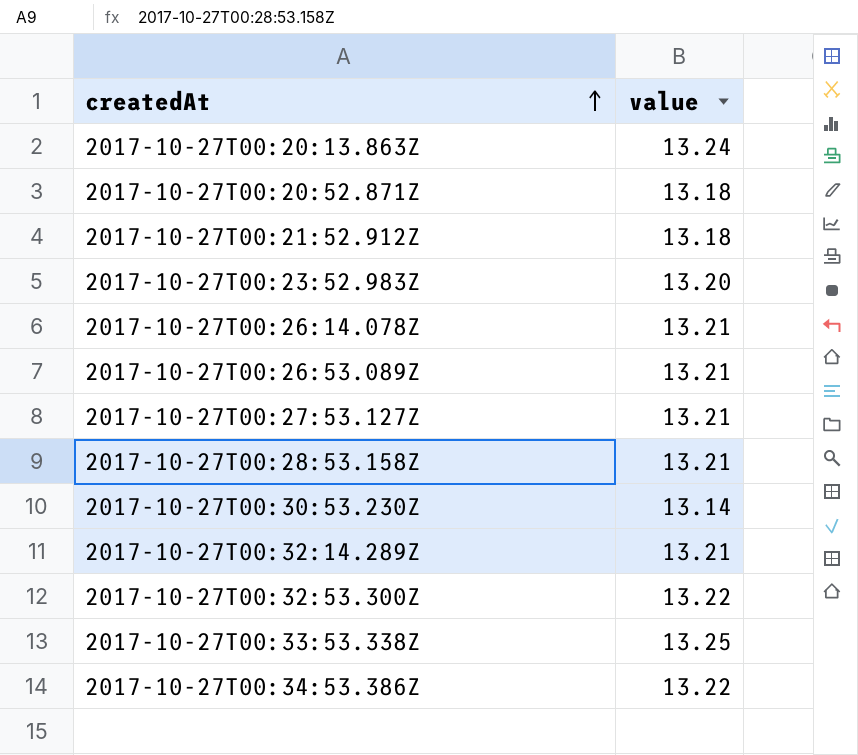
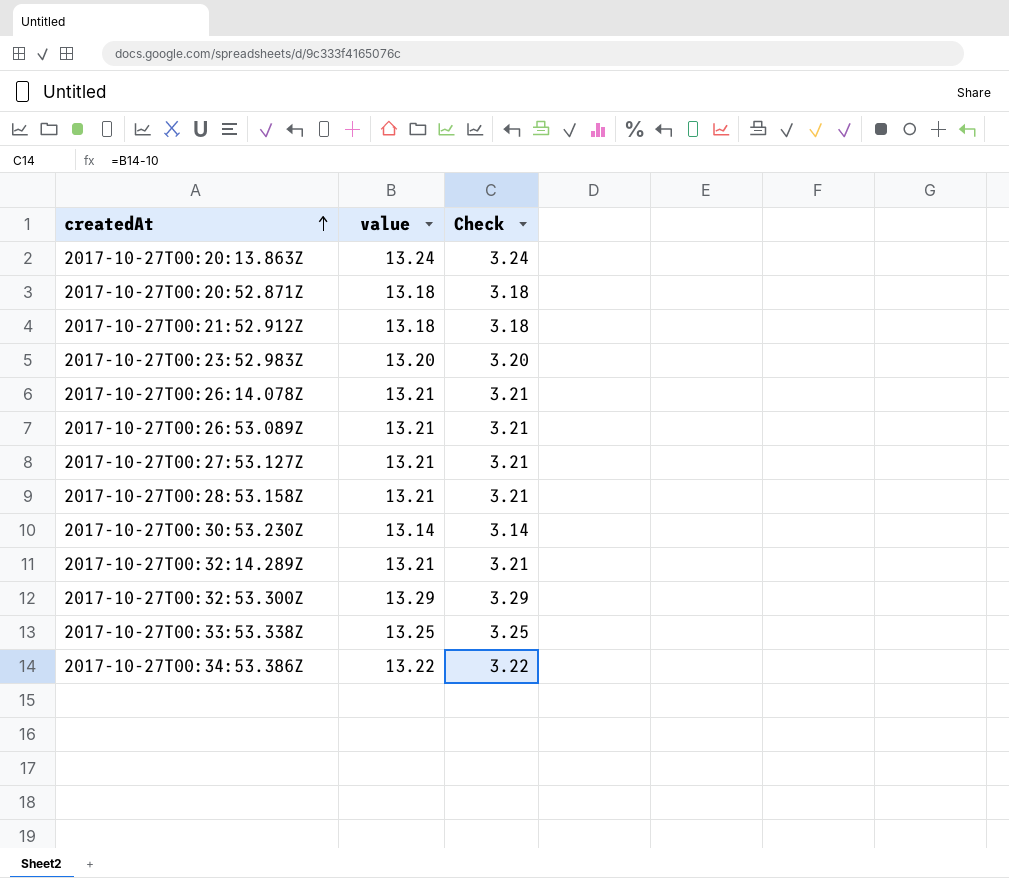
column Check | formula: none -> [value] - 10
2017-10-27T00:32:53.300Z | value: 13.22 -> 13.29

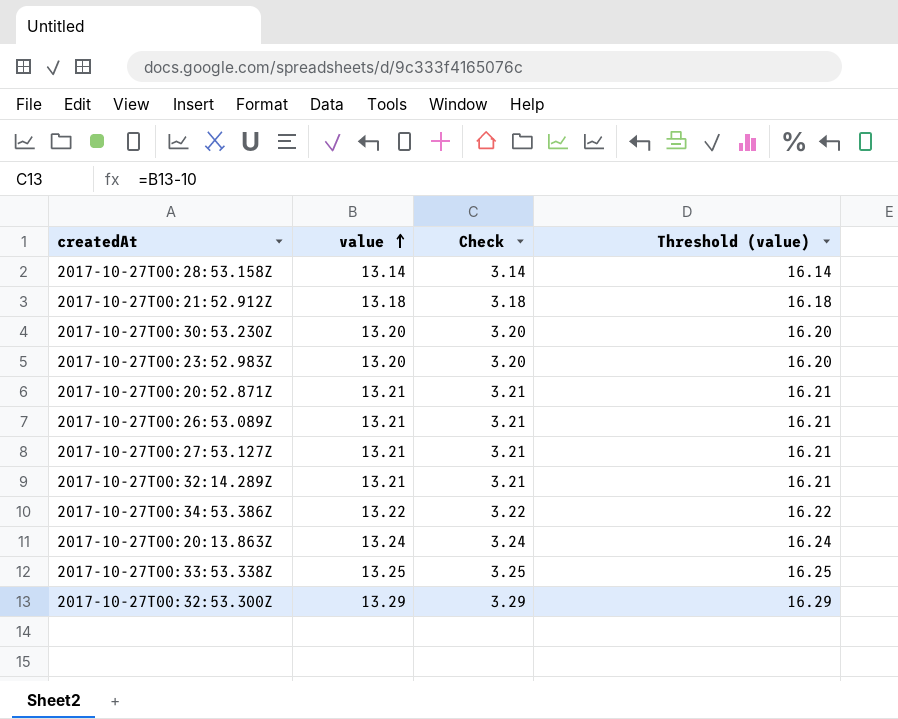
row order: createdAt ascending -> value ascending
column Threshold (value) | formula: none -> [value] + 3
row 2017-10-27T00:26:14.078Z: 13.21 | 3.21 -> none
2017-10-27T00:28:53.158Z | value: 13.21 -> 13.14
2017-10-27T00:28:53.158Z | Check: 3.21 -> 3.14
2017-10-27T00:30:53.230Z | value: 13.14 -> 13.20
2017-10-27T00:30:53.230Z | Check: 3.14 -> 3.20
2017-10-27T00:20:52.871Z | value: 13.18 -> 13.21
2017-10-27T00:20:52.871Z | Check: 3.18 -> 3.21

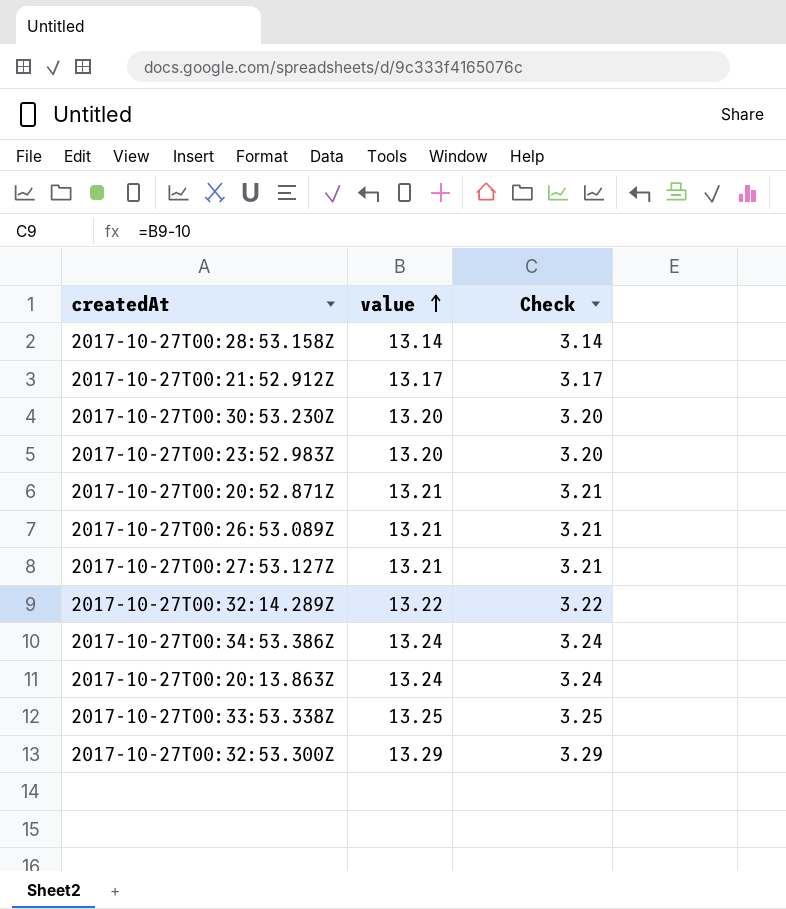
column Threshold (value) | formula: [value] + 3 -> none
2017-10-27T00:21:52.912Z | value: 13.18 -> 13.17
2017-10-27T00:21:52.912Z | Check: 3.18 -> 3.17
2017-10-27T00:32:14.289Z | value: 13.21 -> 13.22
2017-10-27T00:32:14.289Z | Check: 3.21 -> 3.22
2017-10-27T00:34:53.386Z | value: 13.22 -> 13.24
2017-10-27T00:34:53.386Z | Check: 3.22 -> 3.24

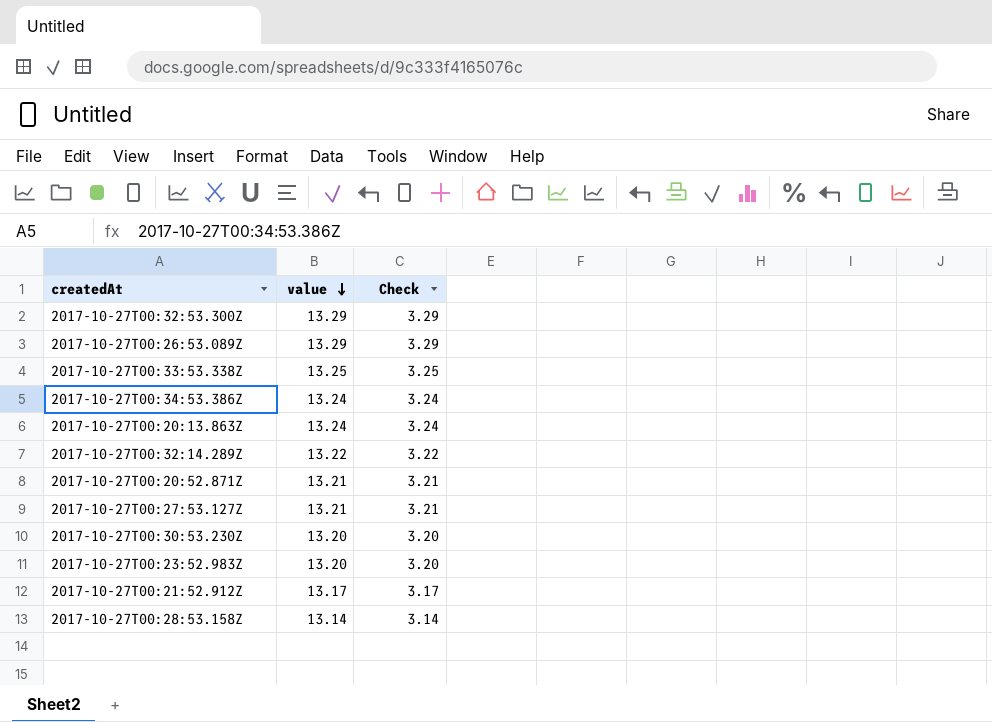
row order: value ascending -> value descending
2017-10-27T00:26:53.089Z | value: 13.21 -> 13.29
2017-10-27T00:26:53.089Z | Check: 3.21 -> 3.29

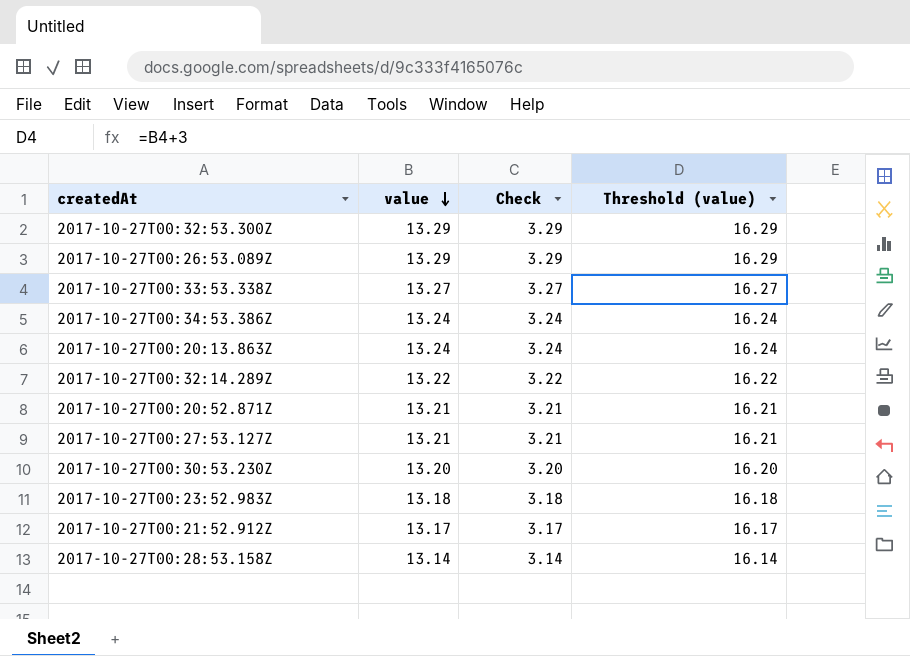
column Threshold (value) | formula: none -> [value] + 3
2017-10-27T00:33:53.338Z | value: 13.25 -> 13.27
2017-10-27T00:33:53.338Z | Check: 3.25 -> 3.27
2017-10-27T00:23:52.983Z | value: 13.20 -> 13.18
2017-10-27T00:23:52.983Z | Check: 3.20 -> 3.18

